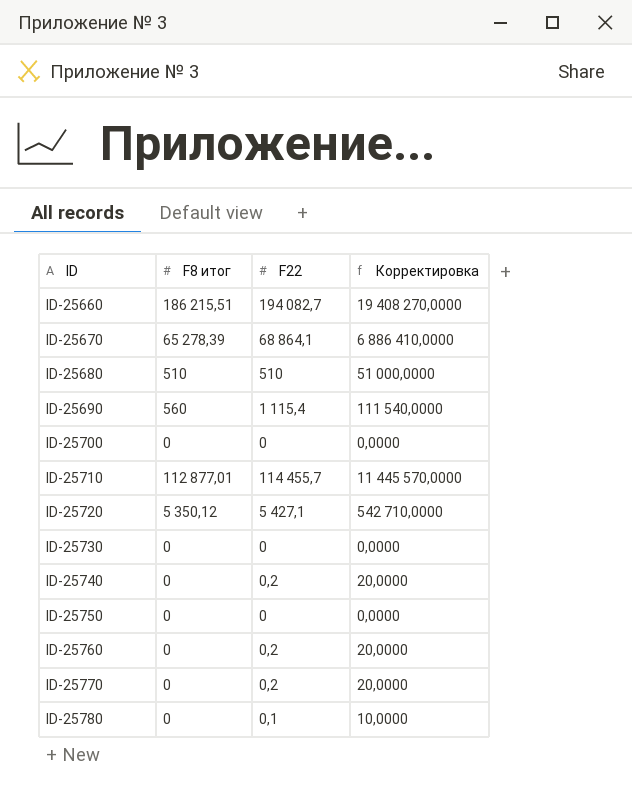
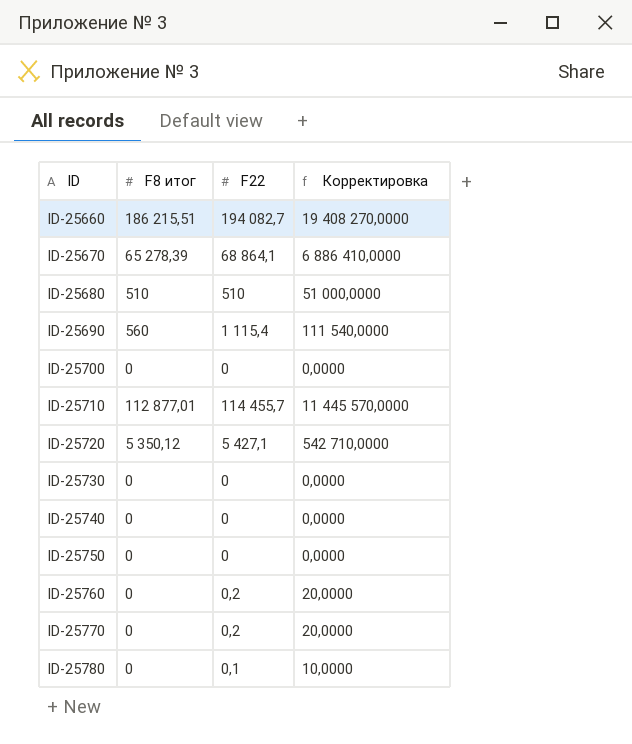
ID-25740 | F22: 0,2 -> 0
ID-25740 | Корректировка: 20,0000 -> 0,0000

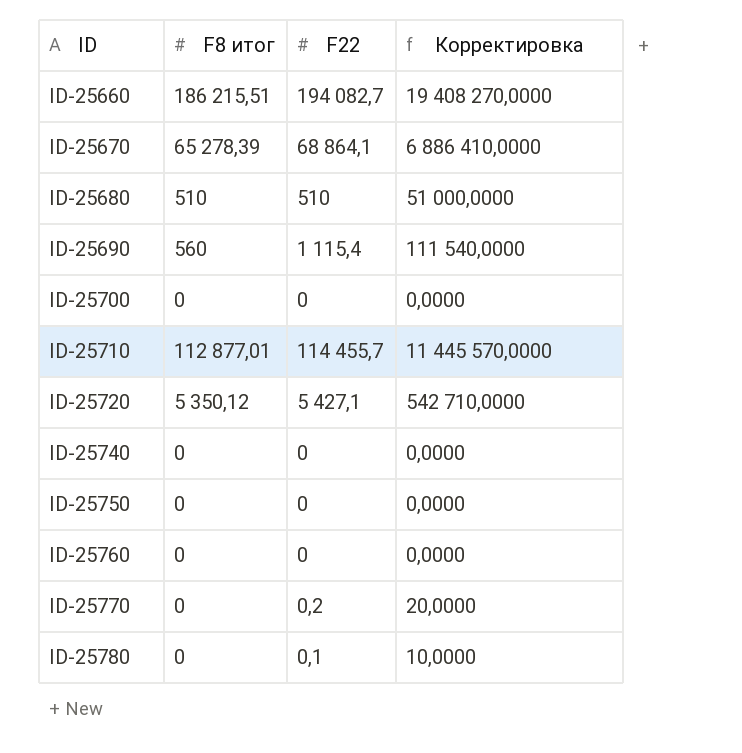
row ID-25730: 0 | 0 | 0,0000 -> none
ID-25760 | F22: 0,2 -> 0
ID-25760 | Корректировка: 20,0000 -> 0,0000

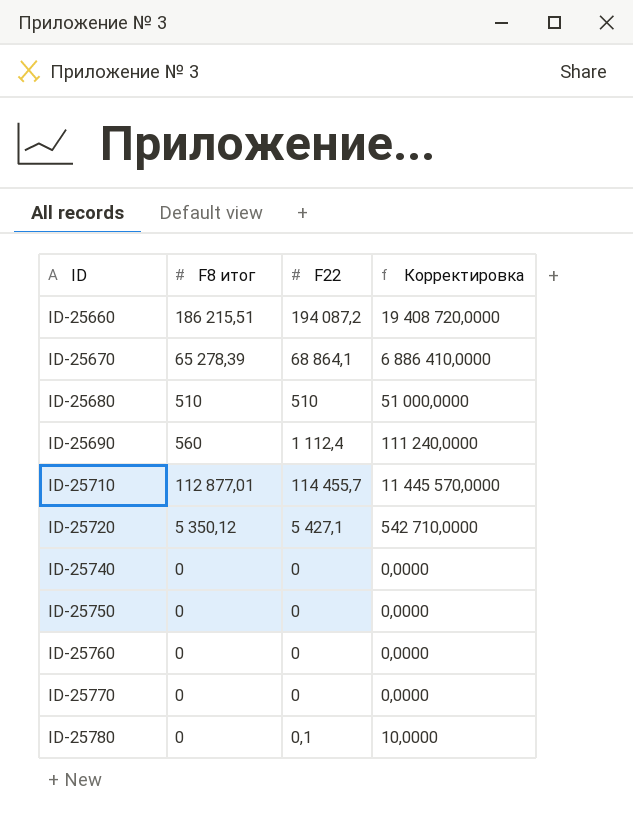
row ID-25700: 0 | 0 | 0,0000 -> none
ID-25660 | F22: 194 082,7 -> 194 087,2
ID-25660 | Корректировка: 19 408 270,0000 -> 19 408 720,0000
ID-25690 | F22: 1 115,4 -> 1 112,4
ID-25690 | Корректировка: 111 540,0000 -> 111 240,0000
ID-25770 | F22: 0,2 -> 0
ID-25770 | Корректировка: 20,0000 -> 0,0000

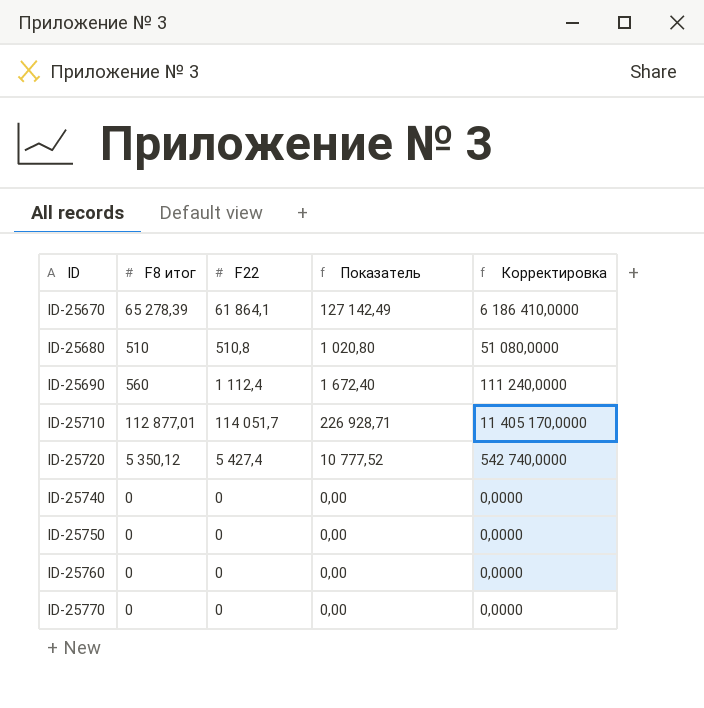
column Показатель | formula: none -> [F8 итог] + [F22]
row ID-25660: 186 215,51 | 194 087,2 | 19 408 720,0000 -> none
row ID-25780: 0 | 0,1 | 10,0000 -> none
ID-25670 | F22: 68 864,1 -> 61 864,1
ID-25670 | Корректировка: 6 886 410,0000 -> 6 186 410,0000
ID-25680 | F22: 510 -> 510,8
ID-25680 | Корректировка: 51 000,0000 -> 51 080,0000
ID-25710 | F22: 114 455,7 -> 114 051,7
ID-25710 | Корректировка: 11 445 570,0000 -> 11 405 170,0000
ID-25720 | F22: 5 427,1 -> 5 427,4
ID-25720 | Корректировка: 542 710,0000 -> 542 740,0000

